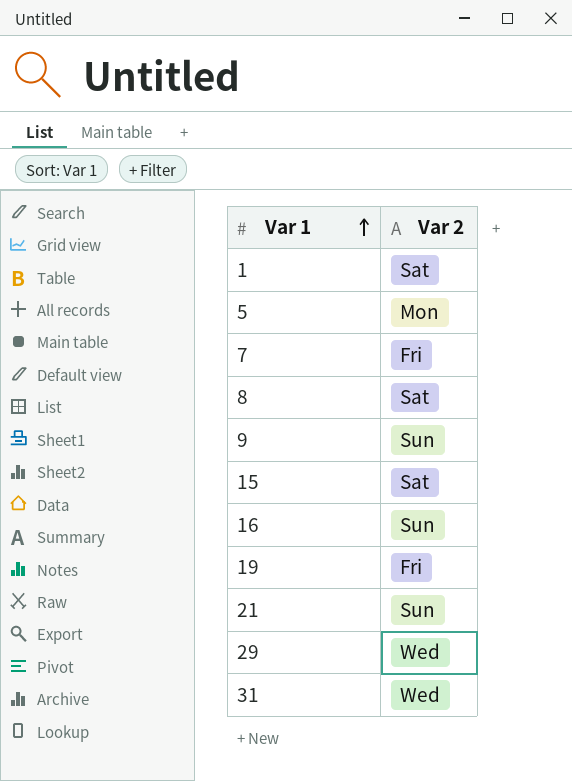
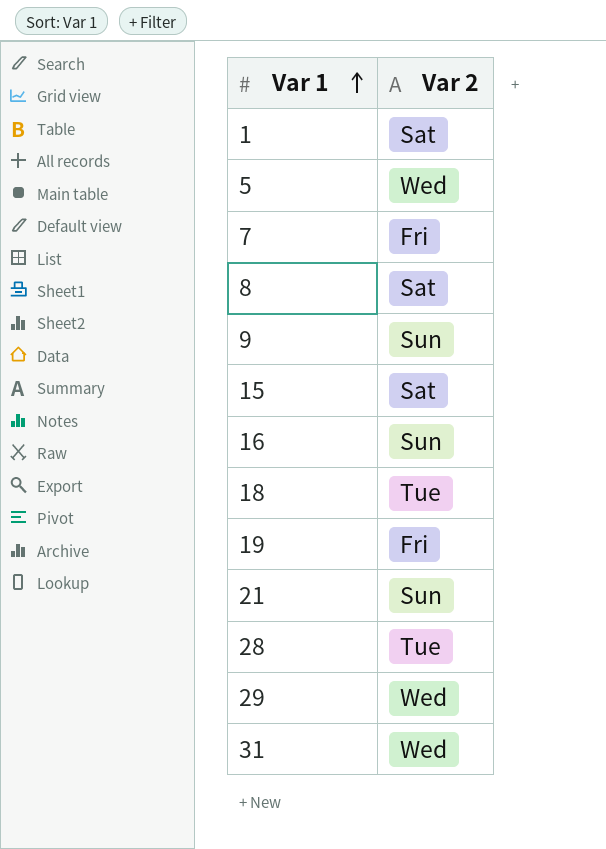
5 | Var 2: Mon -> Wed
row 18: none -> Tue
row 28: none -> Tue

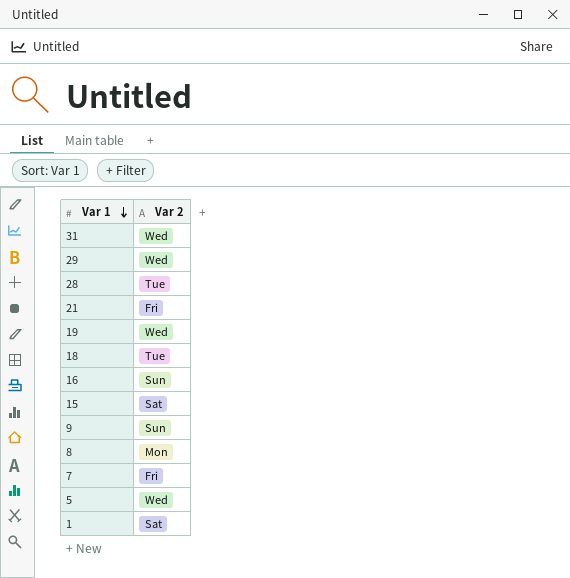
row order: Var 1 ascending -> Var 1 descending
21 | Var 2: Sun -> Fri
19 | Var 2: Fri -> Wed
8 | Var 2: Sat -> Mon

